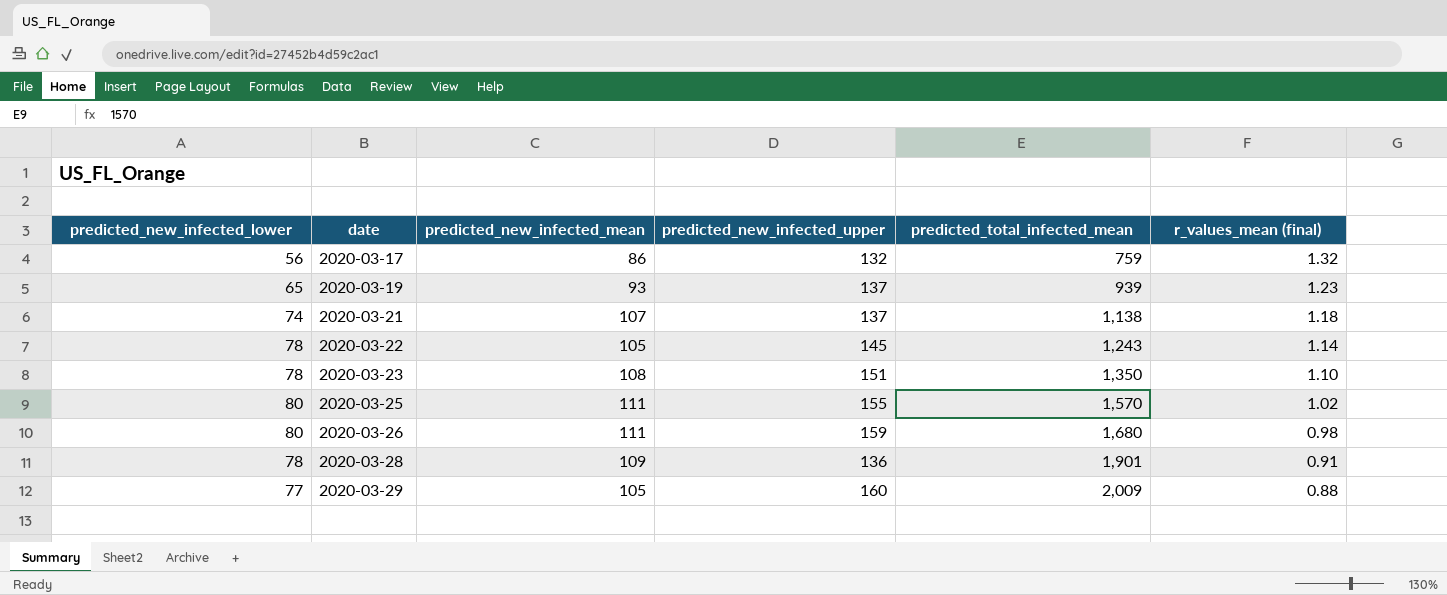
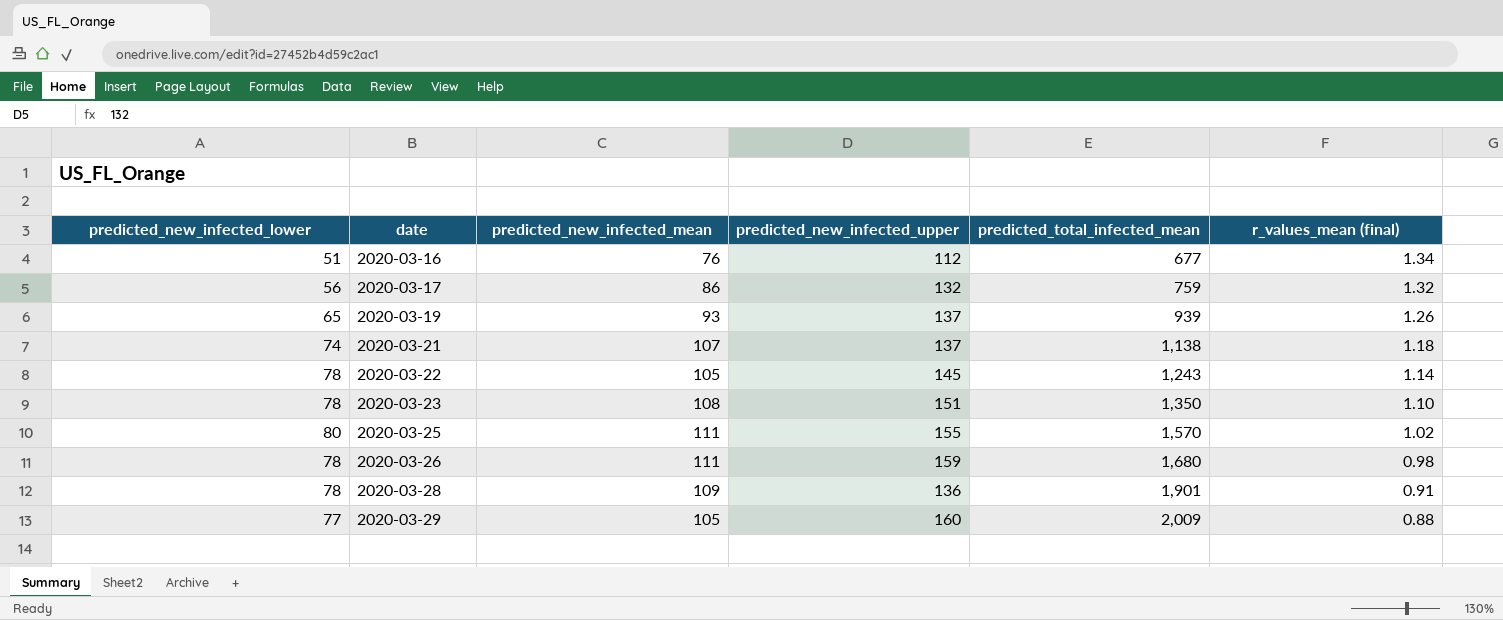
row 2020-03-16: none -> 51 | 76 | 112 | 677 | 1.34
2020-03-19 | r_values_mean (final): 1.23 -> 1.26
2020-03-26 | predicted_new_infected_lower: 80 -> 78

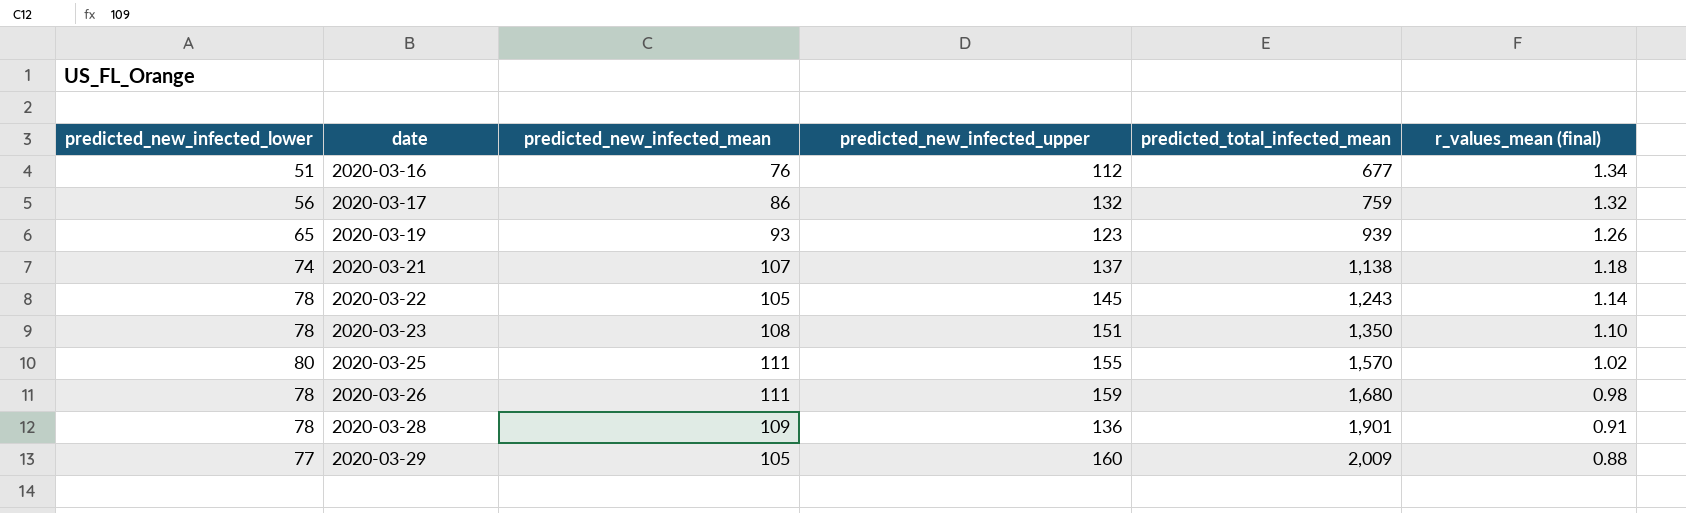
2020-03-19 | predicted_new_infected_upper: 137 -> 123

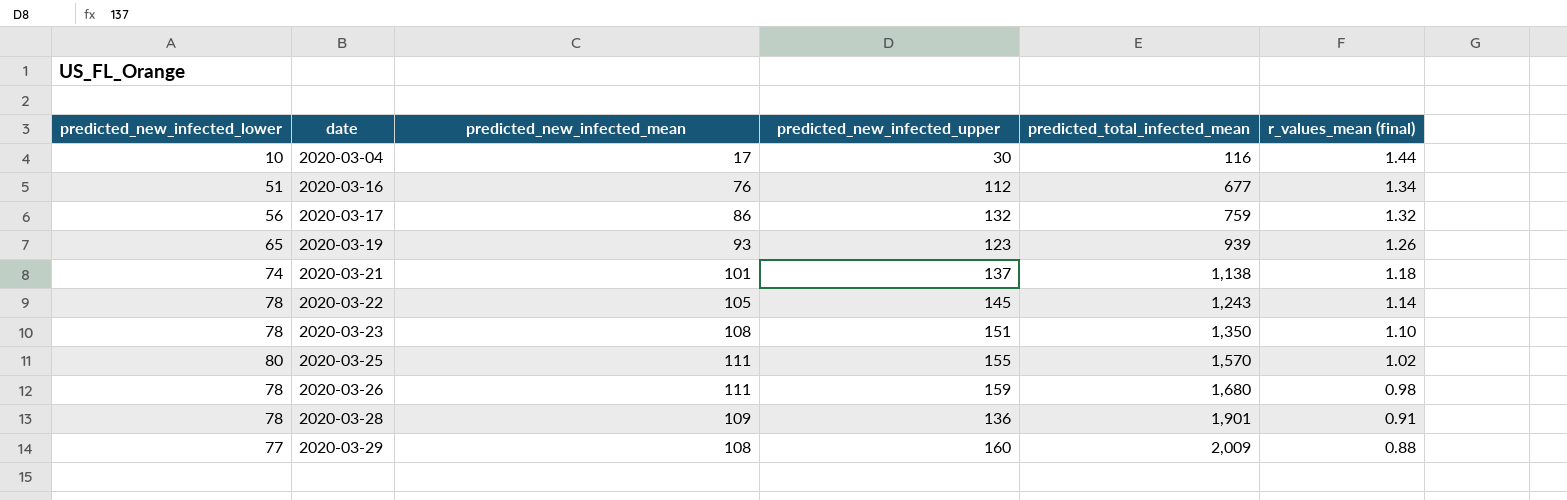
row 2020-03-04: none -> 10 | 17 | 30 | 116 | 1.44
2020-03-21 | predicted_new_infected_mean: 107 -> 101
2020-03-29 | predicted_new_infected_mean: 105 -> 108

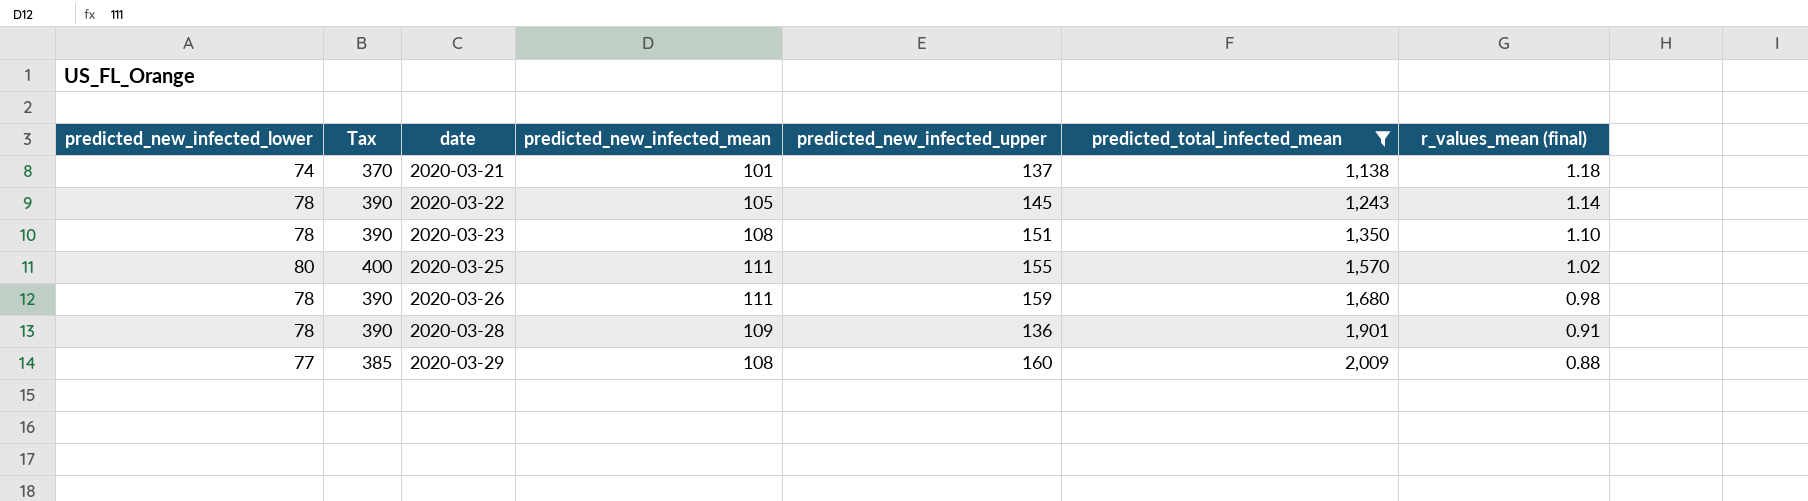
filter: none -> predicted_total_infected_mean >= 1,138
column Tax | formula: none -> [predicted_new_infected_lower] * 5

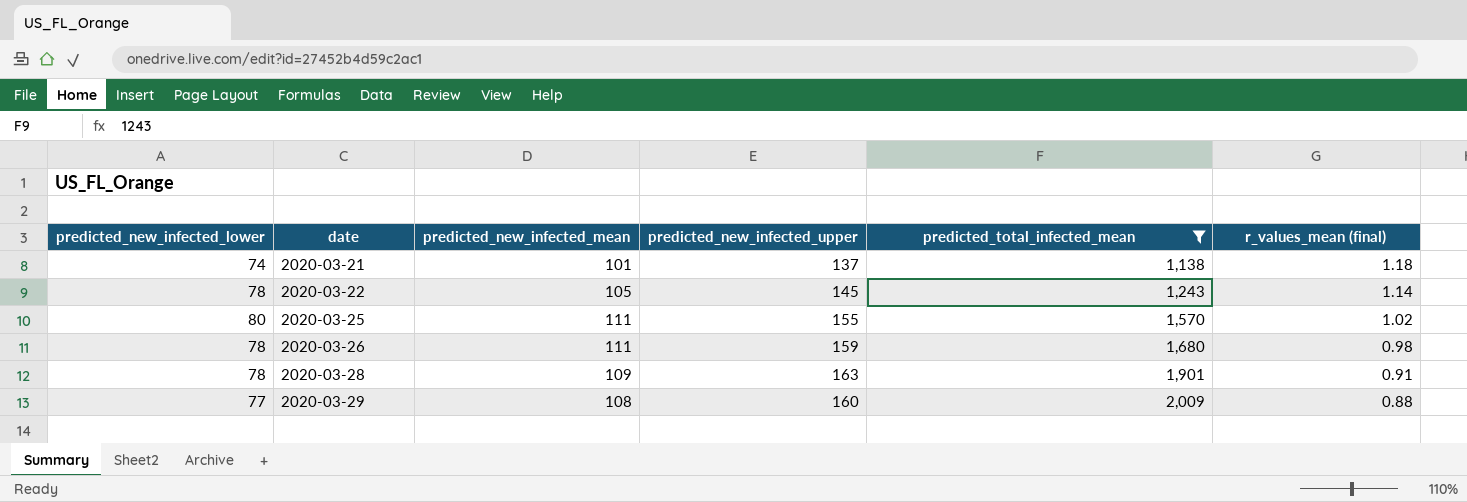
column Tax | formula: [predicted_new_infected_lower] * 5 -> none
row 2020-03-23: 78 | 390 | 108 | 151 | 1,350 | 1.10 -> none
2020-03-28 | predicted_new_infected_upper: 136 -> 163

